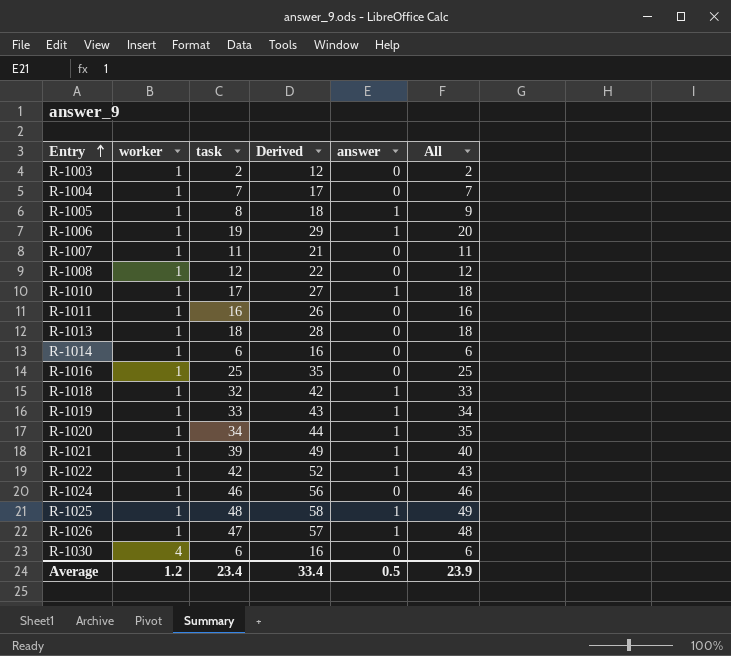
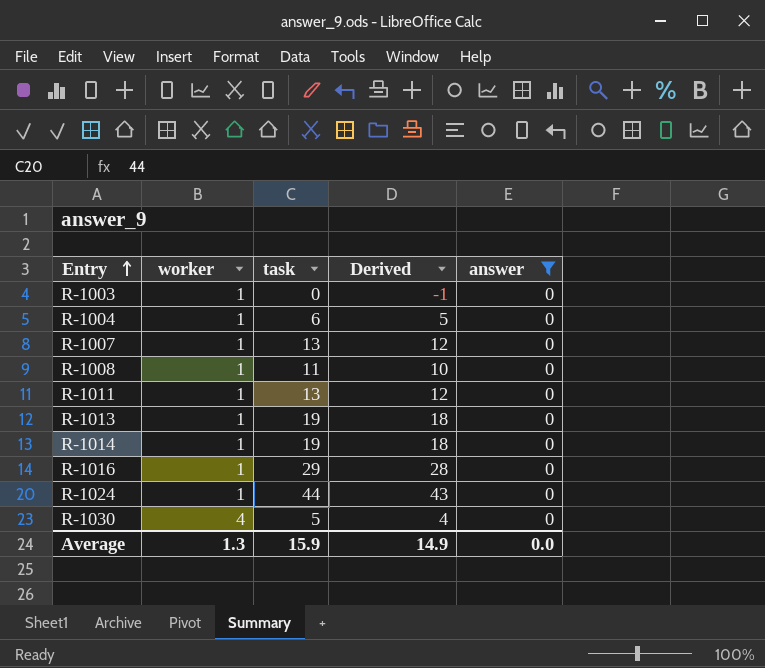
filter: none -> answer = 0
column All | formula: [task] + [answer] -> none
column Derived | formula: [task] + 10 -> [task] - 1
R-1003 | task: 2 -> 0
R-1004 | task: 7 -> 6
R-1007 | task: 11 -> 13
R-1008 | task: 12 -> 11
R-1011 | task: 16 -> 13
R-1013 | task: 18 -> 19
R-1014 | task: 6 -> 19
R-1016 | task: 25 -> 29
R-1024 | task: 46 -> 44
R-1030 | task: 6 -> 5
Average | worker: 1.2 -> 1.3
Average | task: 23.4 -> 15.9
Average | Derived: 33.4 -> 14.9
Average | answer: 0.5 -> 0.0

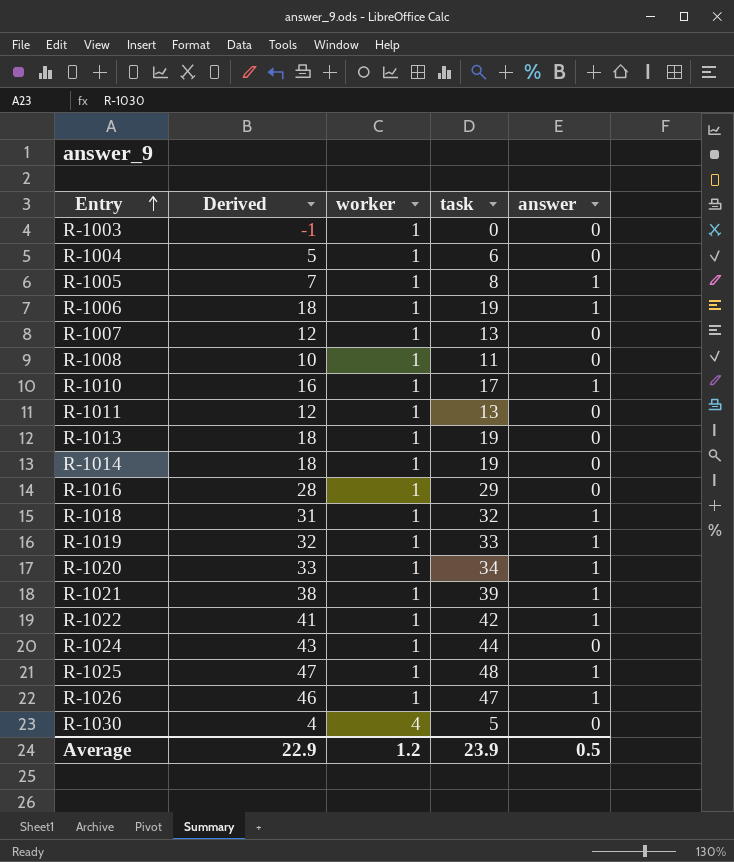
filter: answer = 0 -> none
column Derived | position: 4 -> 2
Average | Derived: 14.9 -> 22.9
Average | worker: 1.3 -> 1.2
Average | task: 15.9 -> 23.9
Average | answer: 0.0 -> 0.5

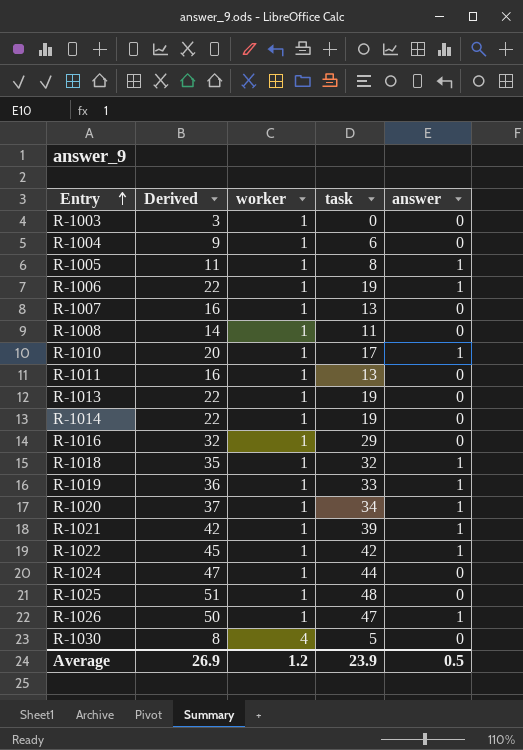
column Derived | formula: [task] - 1 -> [task] + 3
R-1025 | answer: 1 -> 0
Average | Derived: 22.9 -> 26.9

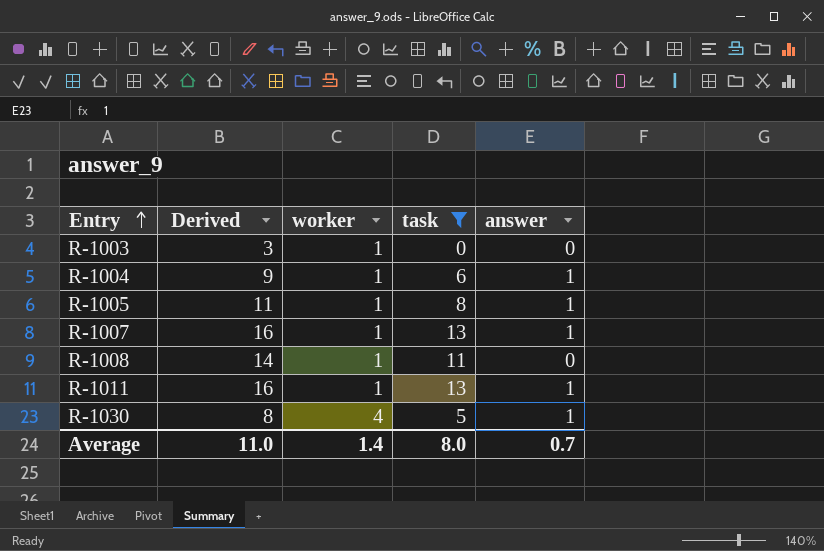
filter: none -> task <= 13
R-1004 | answer: 0 -> 1
R-1007 | answer: 0 -> 1
R-1011 | answer: 0 -> 1
R-1030 | answer: 0 -> 1
Average | Derived: 26.9 -> 11.0
Average | worker: 1.2 -> 1.4
Average | task: 23.9 -> 8.0
Average | answer: 0.5 -> 0.7

